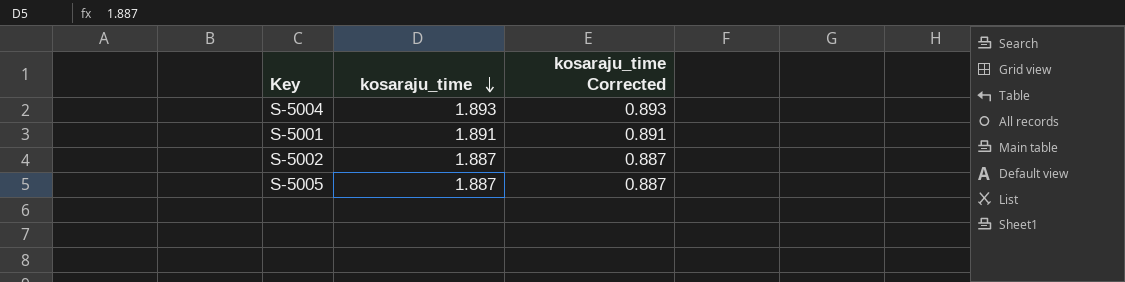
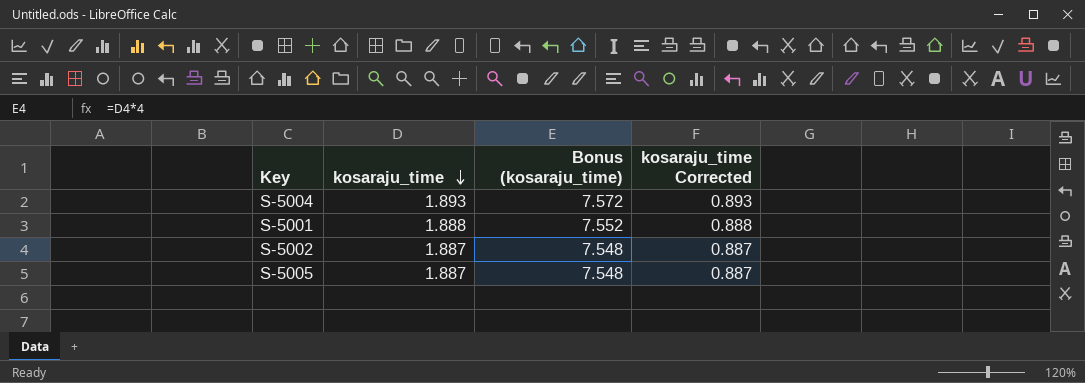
column Bonus (kosaraju_time) | formula: none -> [kosaraju_time] * 4
S-5001 | kosaraju_time: 1.891 -> 1.888
S-5001 | kosaraju_time Corrected: 0.891 -> 0.888

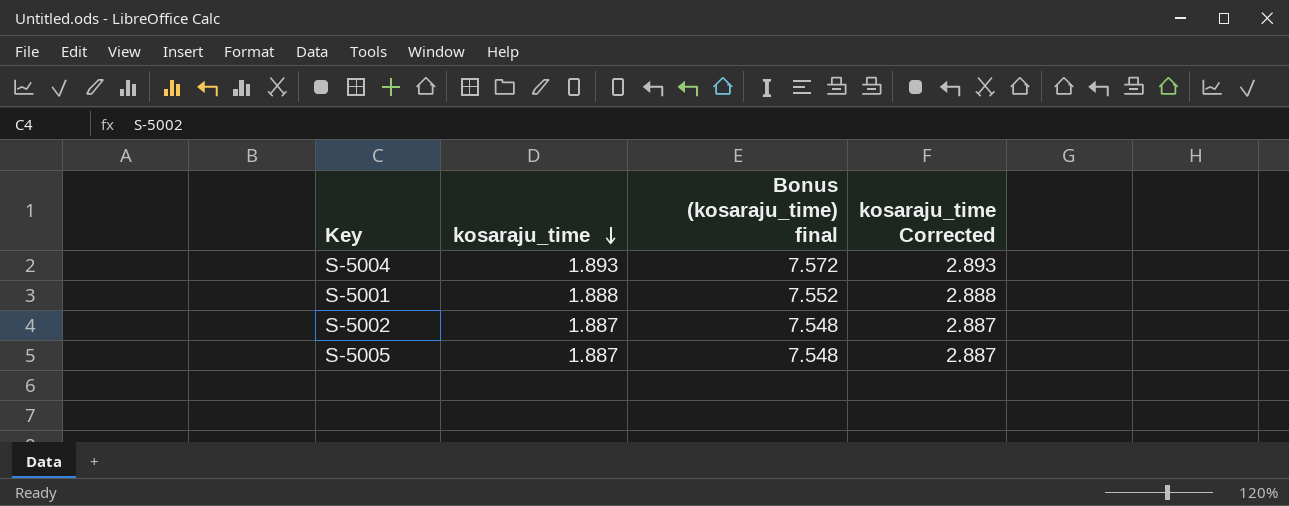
column name: Bonus (kosaraju_time) -> Bonus (kosaraju_time) final
column kosaraju_time Corrected | formula: [kosaraju_time] - 1 -> [kosaraju_time] + 1

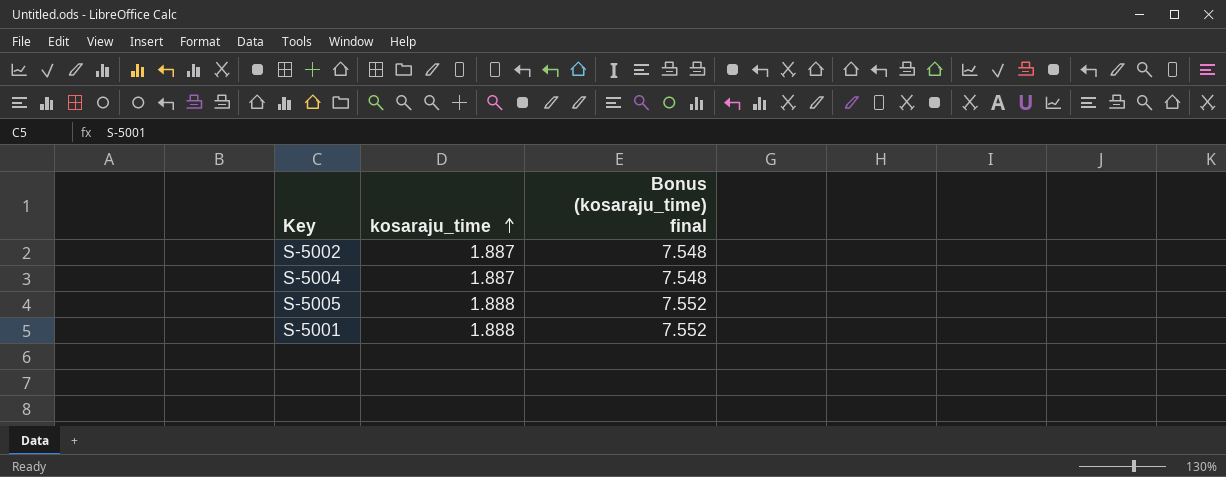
row order: kosaraju_time descending -> kosaraju_time ascending
column kosaraju_time Corrected | formula: [kosaraju_time] + 1 -> none
S-5004 | kosaraju_time: 1.893 -> 1.887
S-5004 | Bonus (kosaraju_time) final: 7.572 -> 7.548
S-5005 | kosaraju_time: 1.887 -> 1.888
S-5005 | Bonus (kosaraju_time) final: 7.548 -> 7.552

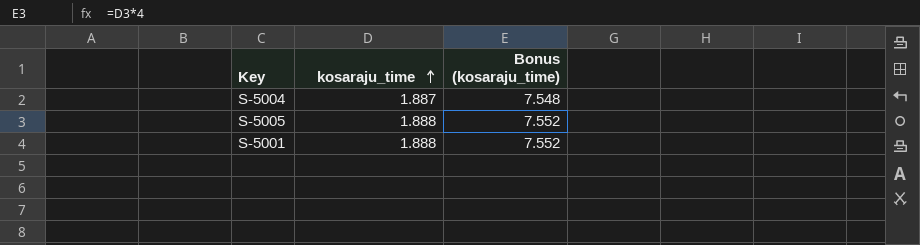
column name: Bonus (kosaraju_time) final -> Bonus (kosaraju_time)
row S-5002: 1.887 | 7.548 -> none

